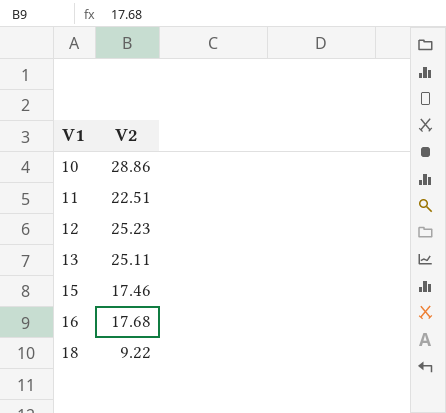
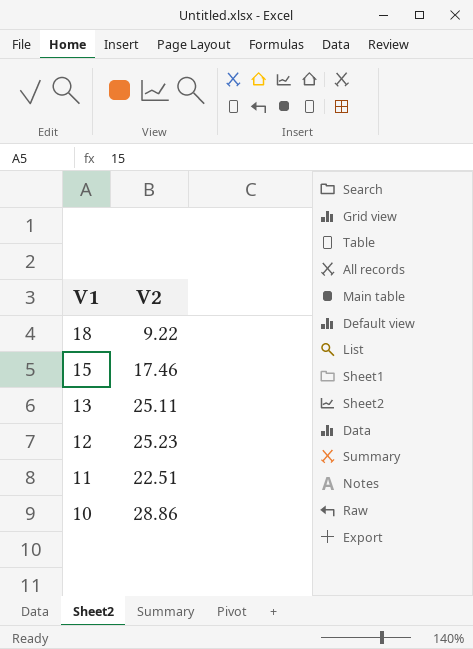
row order: V1 ascending -> V1 descending
row 16: 17.68 -> none

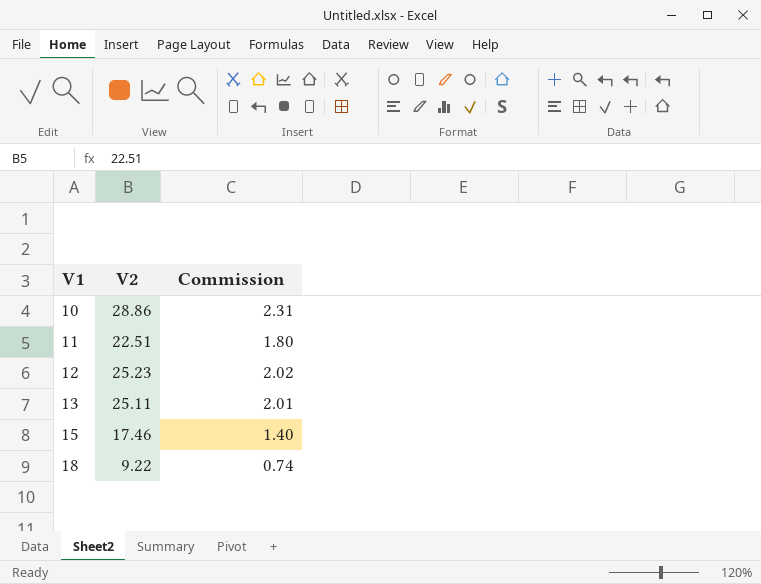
row order: V1 descending -> V1 ascending
column Commission | formula: none -> [V2] * 0.08

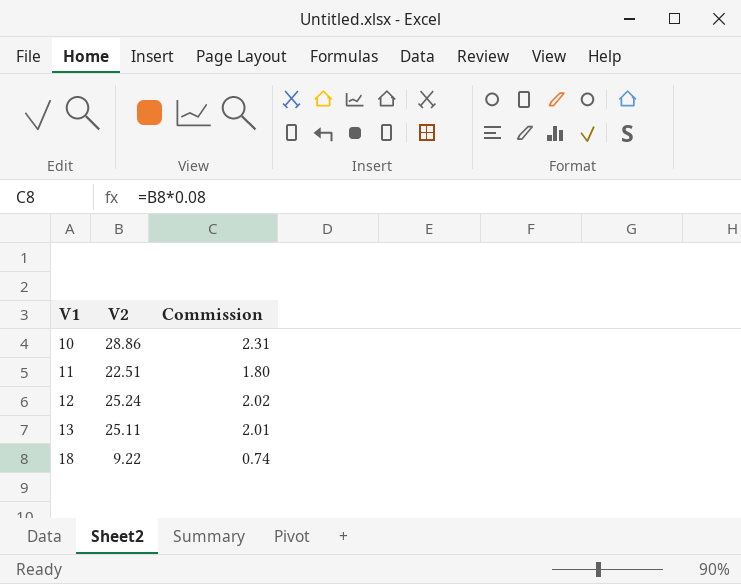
row 15: 17.46 | 1.40 -> none
12 | V2: 25.23 -> 25.24

